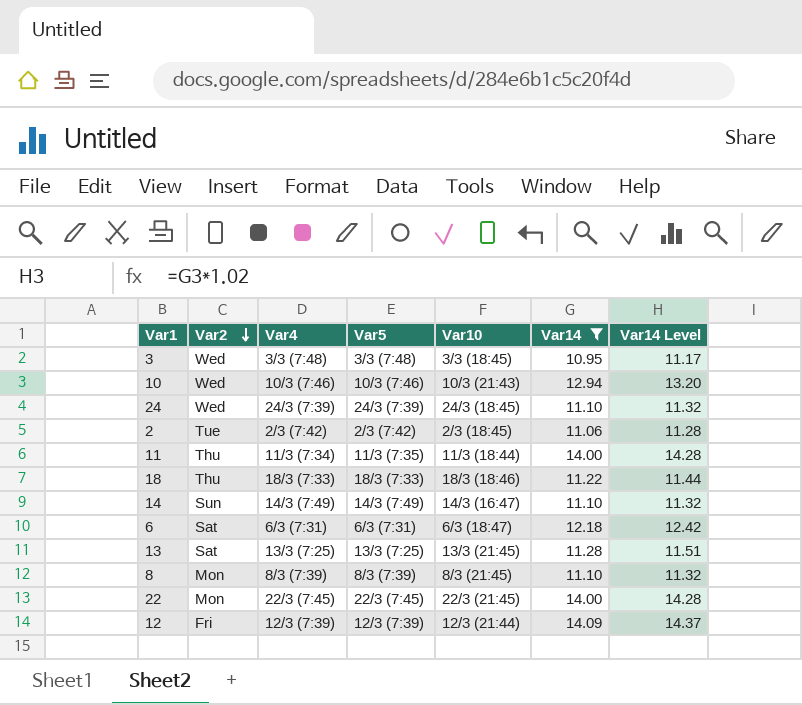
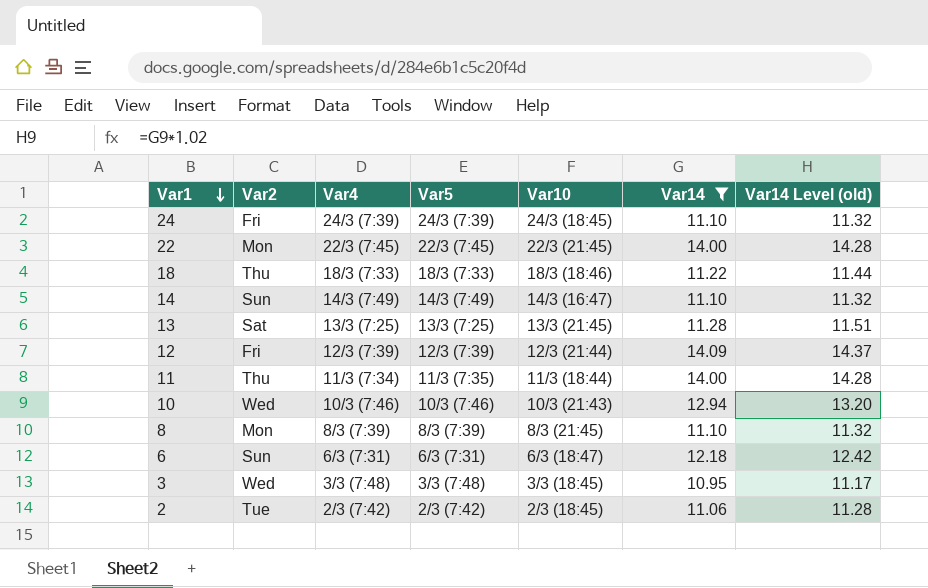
row order: Var2 descending -> Var1 descending
column name: Var14 Level -> Var14 Level (old)
24 | Var2: Wed -> Fri
6 | Var2: Sat -> Sun

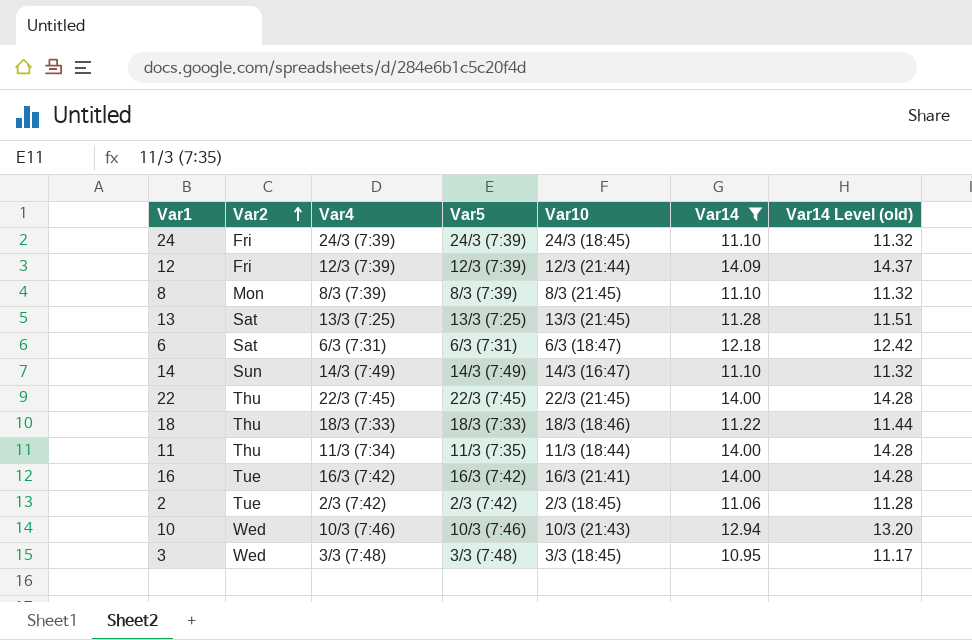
row order: Var1 descending -> Var2 ascending
6 | Var2: Sun -> Sat
22 | Var2: Mon -> Thu
row 16: none -> Tue | 16/3 (7:42) | 16/3 (7:42) | 16/3 (21:41) | 14.00 | 14.28

